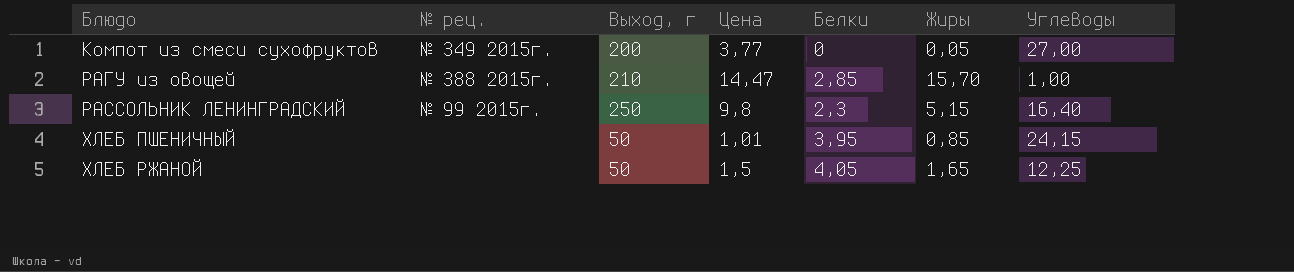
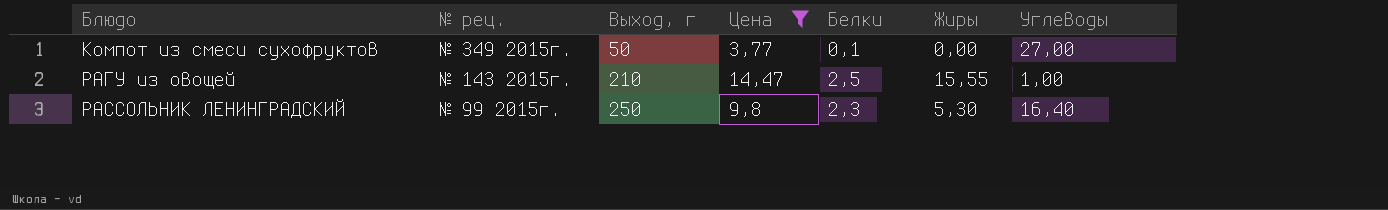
filter: none -> Цена >= 3,77
Компот из смеси сухофруктов | Выход, г: 200 -> 50
Компот из смеси сухофруктов | Белки: 0 -> 0,1
Компот из смеси сухофруктов | Жиры: 0,05 -> 0,00
РАГУ из овощей | № рец.: № 388 2015г. -> № 143 2015г.
РАГУ из овощей | Белки: 2,85 -> 2,5
РАГУ из овощей | Жиры: 15,70 -> 15,55
РАССОЛЬНИК ЛЕНИНГРАДСКИЙ | Жиры: 5,15 -> 5,30

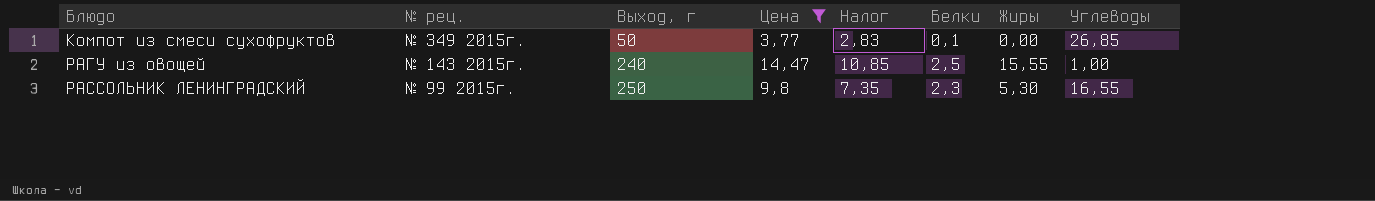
column Налог | formula: none -> [Цена] * 0,75
Компот из смеси сухофруктов | Углеводы: 27,00 -> 26,85
РАГУ из овощей | Выход, г: 210 -> 240
РАССОЛЬНИК ЛЕНИНГРАДСКИЙ | Углеводы: 16,40 -> 16,55

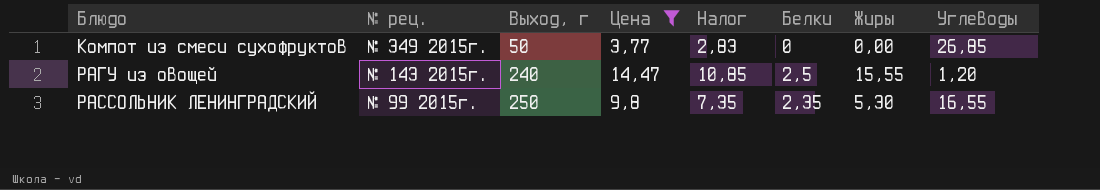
Компот из смеси сухофруктов | Белки: 0,1 -> 0
РАГУ из овощей | Углеводы: 1,00 -> 1,20
РАССОЛЬНИК ЛЕНИНГРАДСКИЙ | Белки: 2,3 -> 2,35

